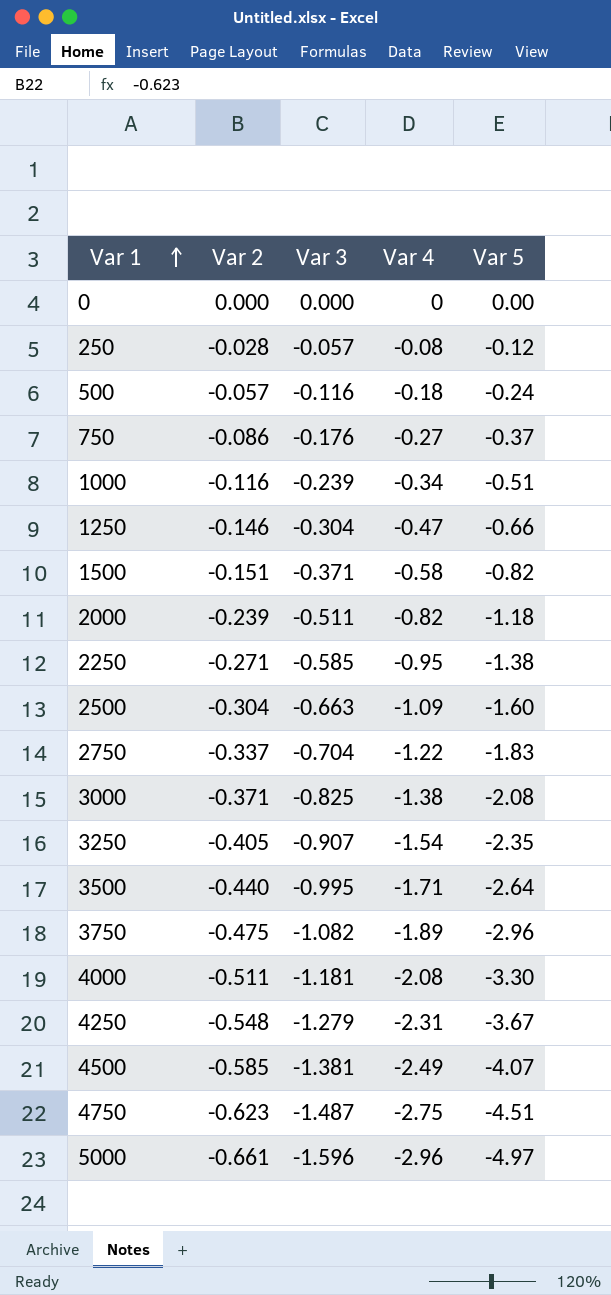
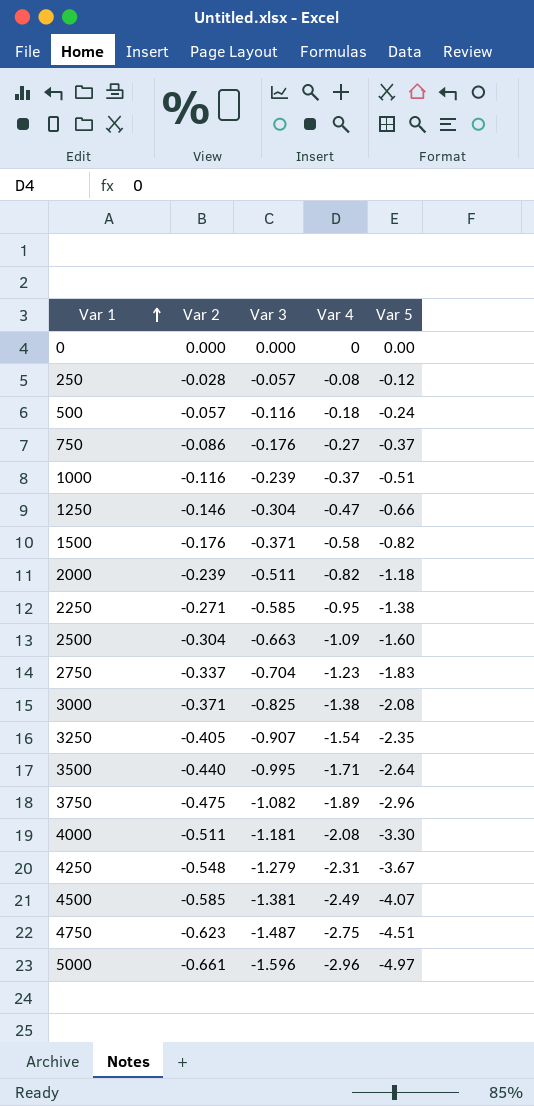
1000 | Var 4: -0.34 -> -0.37
1500 | Var 2: -0.151 -> -0.176
2750 | Var 4: -1.22 -> -1.23

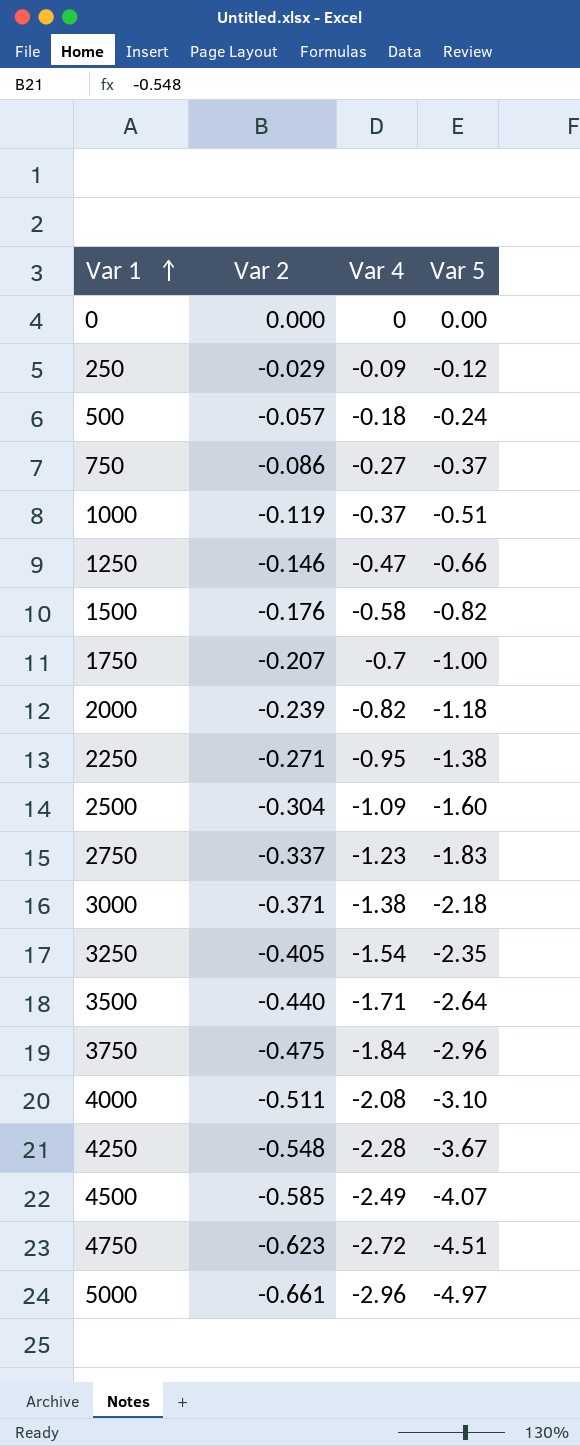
column Var 3 | position: 3 -> none
250 | Var 2: -0.028 -> -0.029
250 | Var 4: -0.08 -> -0.09
1000 | Var 2: -0.116 -> -0.119
row 1750: none -> -0.207 | -0.7 | -1.00
3000 | Var 5: -2.08 -> -2.18
3750 | Var 4: -1.89 -> -1.84
4000 | Var 5: -3.30 -> -3.10
4250 | Var 4: -2.31 -> -2.28
4750 | Var 4: -2.75 -> -2.72

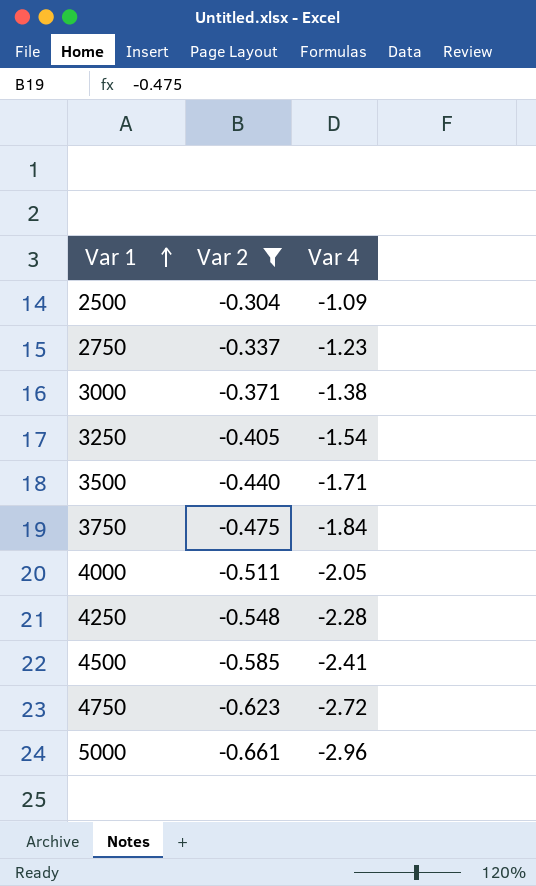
filter: none -> Var 2 <= -0.304
column Var 5 | position: 4 -> none
4000 | Var 4: -2.08 -> -2.05
4500 | Var 4: -2.49 -> -2.41

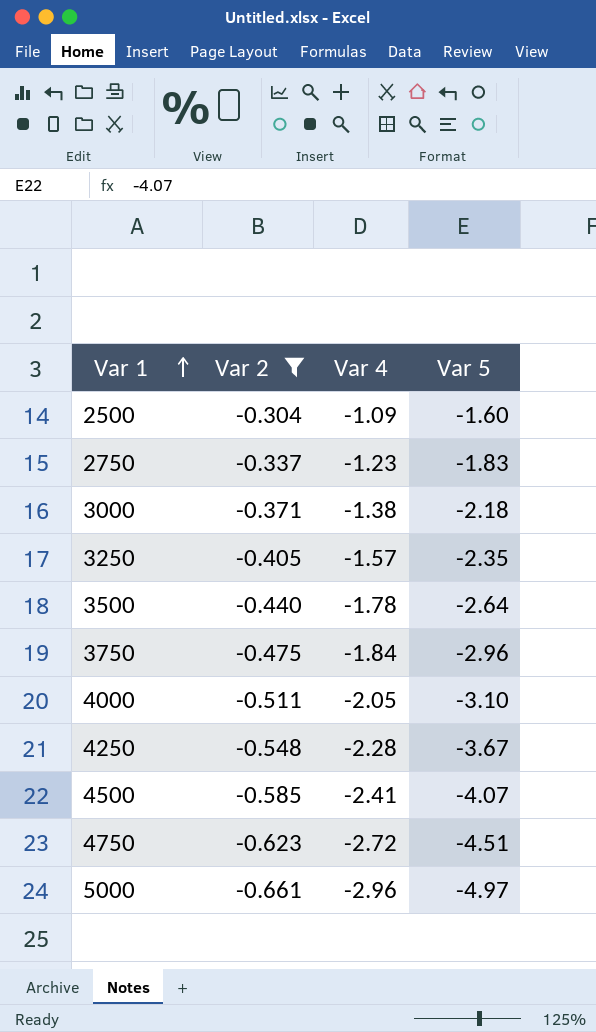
column Var 5 | position: none -> 4
3250 | Var 4: -1.54 -> -1.57
3500 | Var 4: -1.71 -> -1.78

